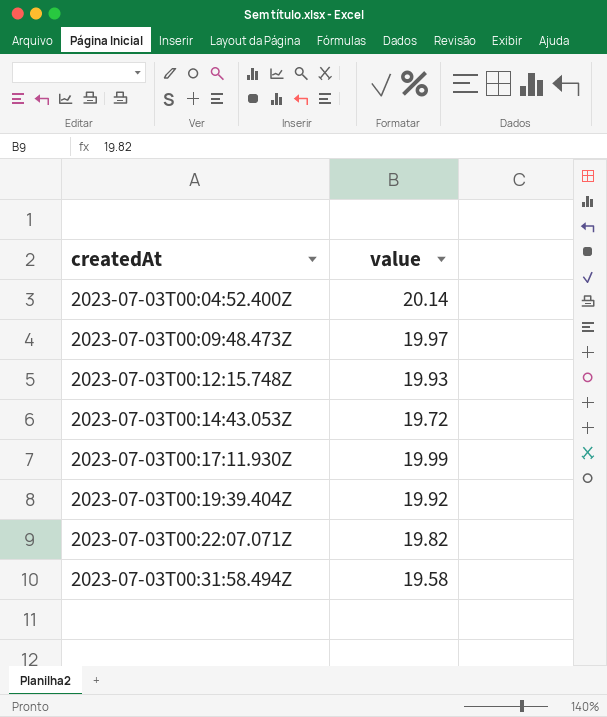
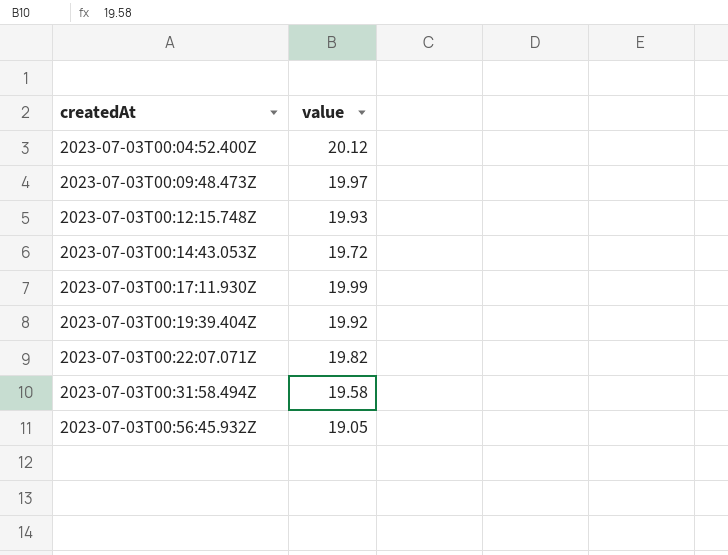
2023-07-03T00:04:52.400Z | value: 20.14 -> 20.12
row 2023-07-03T00:56:45.932Z: none -> 19.05

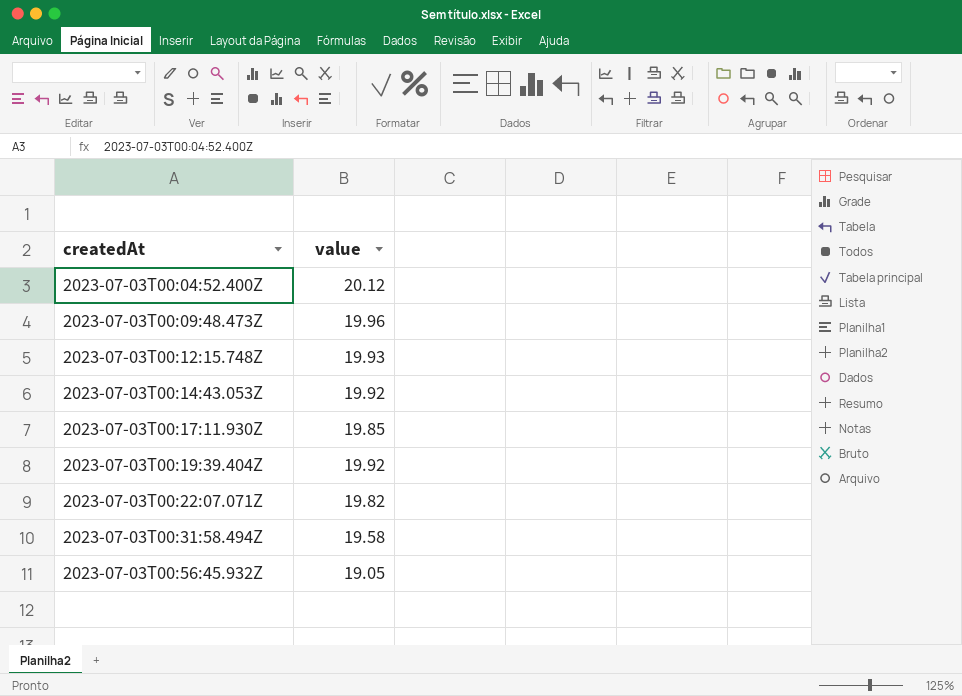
2023-07-03T00:09:48.473Z | value: 19.97 -> 19.96
2023-07-03T00:14:43.053Z | value: 19.72 -> 19.92
2023-07-03T00:17:11.930Z | value: 19.99 -> 19.85

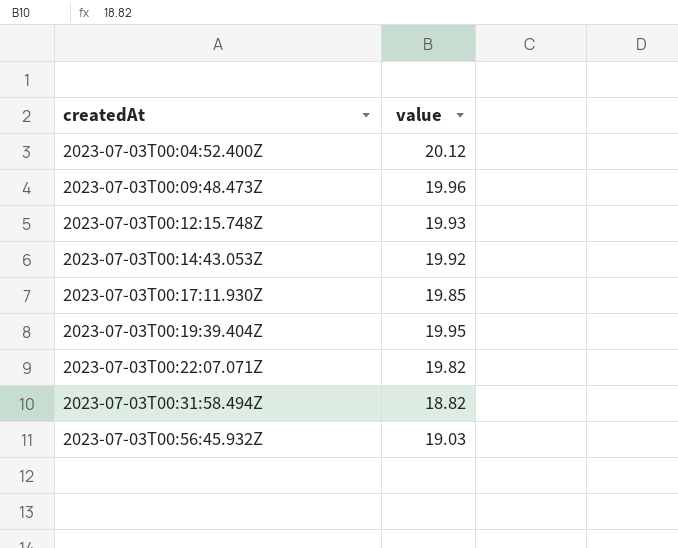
2023-07-03T00:19:39.404Z | value: 19.92 -> 19.95
2023-07-03T00:31:58.494Z | value: 19.58 -> 18.82
2023-07-03T00:56:45.932Z | value: 19.05 -> 19.03

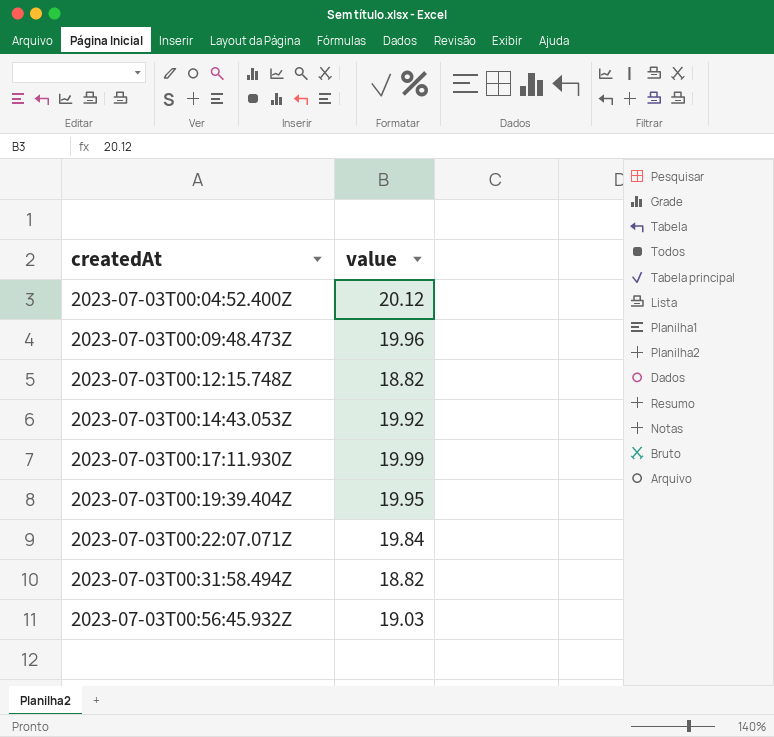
2023-07-03T00:12:15.748Z | value: 19.93 -> 18.82
2023-07-03T00:17:11.930Z | value: 19.85 -> 19.99
2023-07-03T00:22:07.071Z | value: 19.82 -> 19.84

